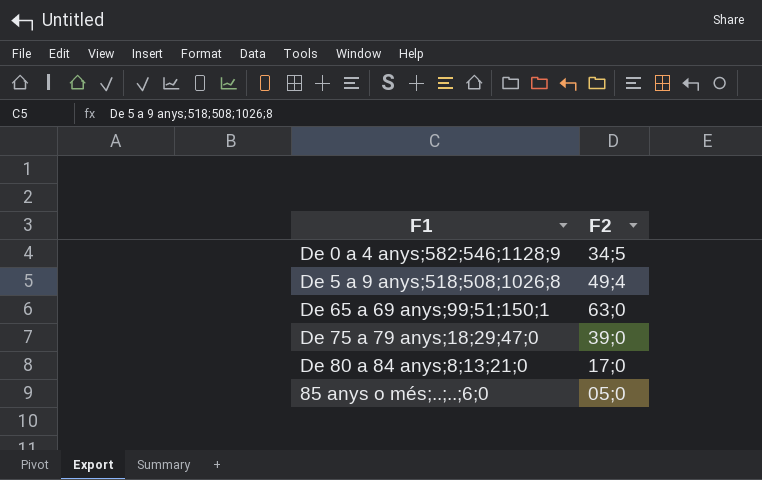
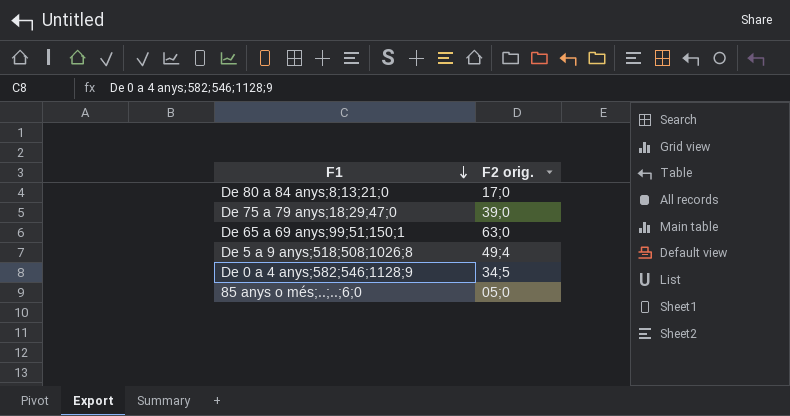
row order: none -> F1 descending
column name: F2 -> F2 orig.

